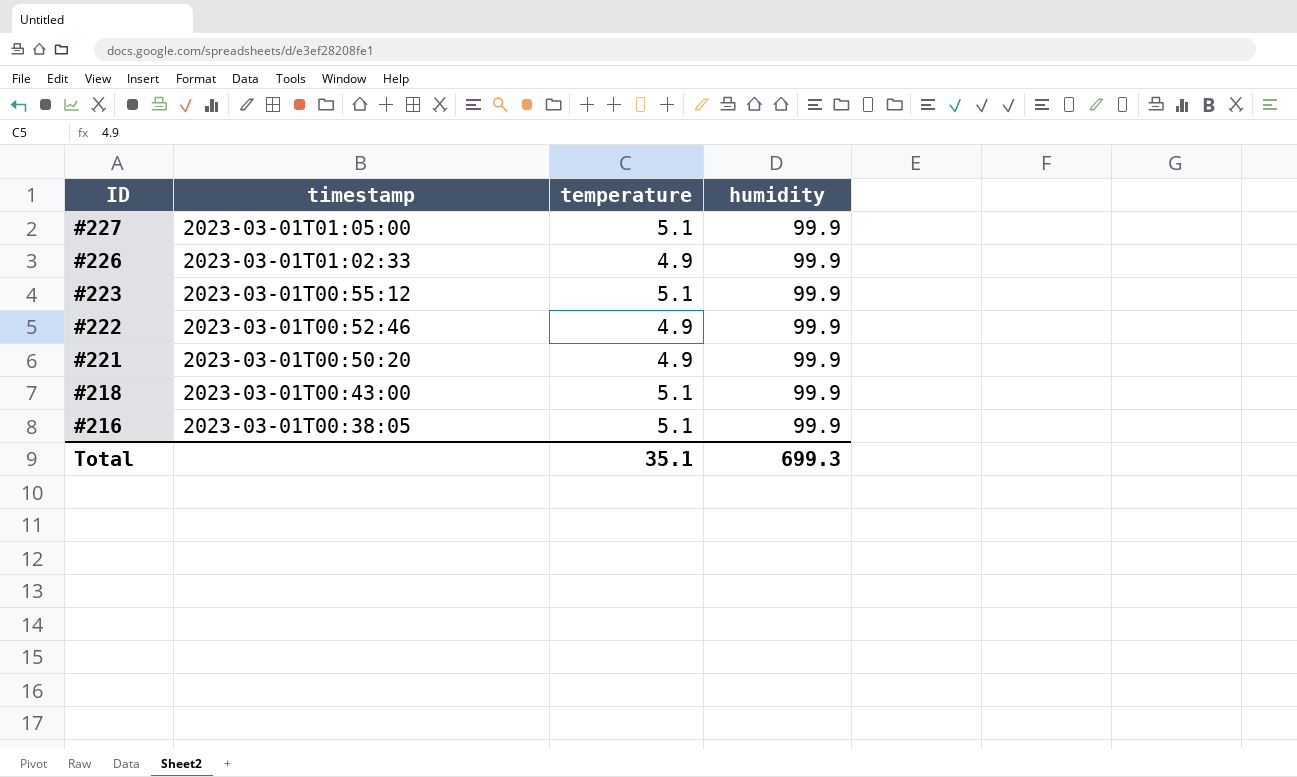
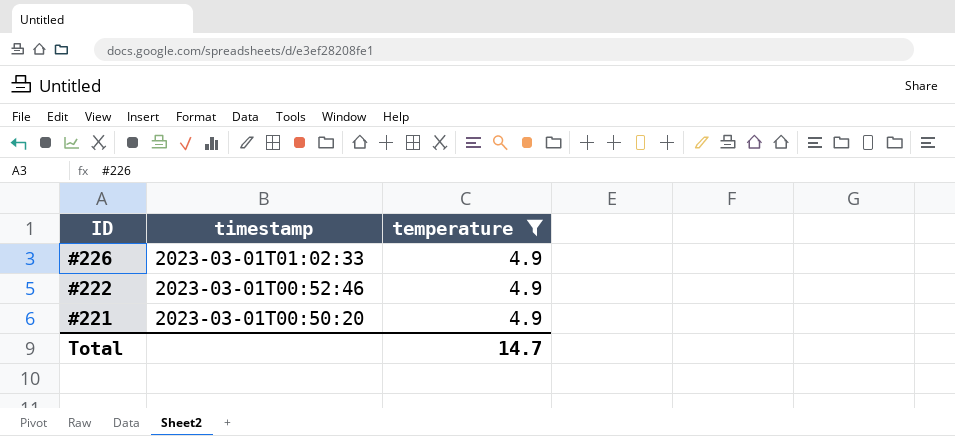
filter: none -> temperature = 4.9
column humidity | position: 4 -> none
Total | temperature: 35.1 -> 14.7

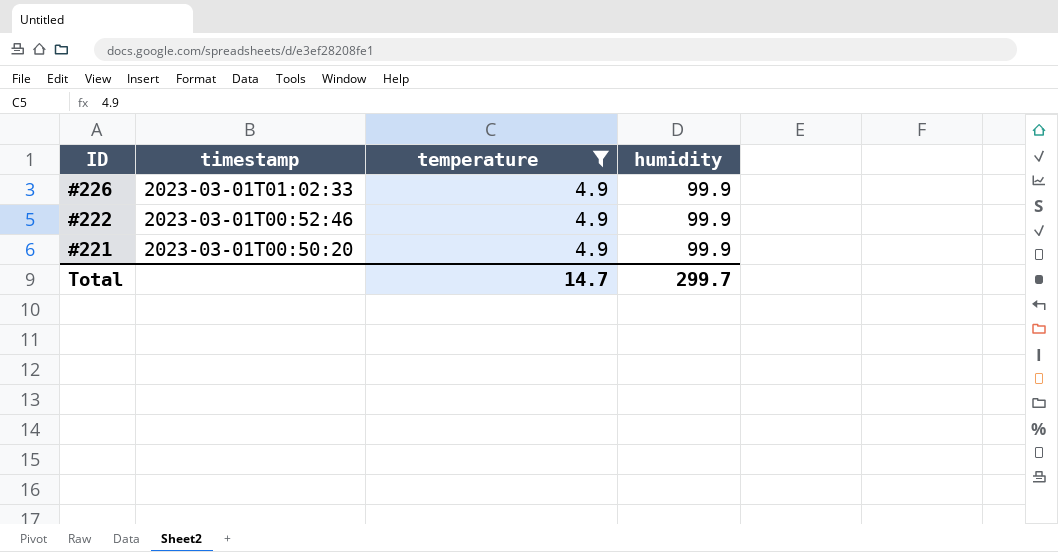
column humidity | position: none -> 4

